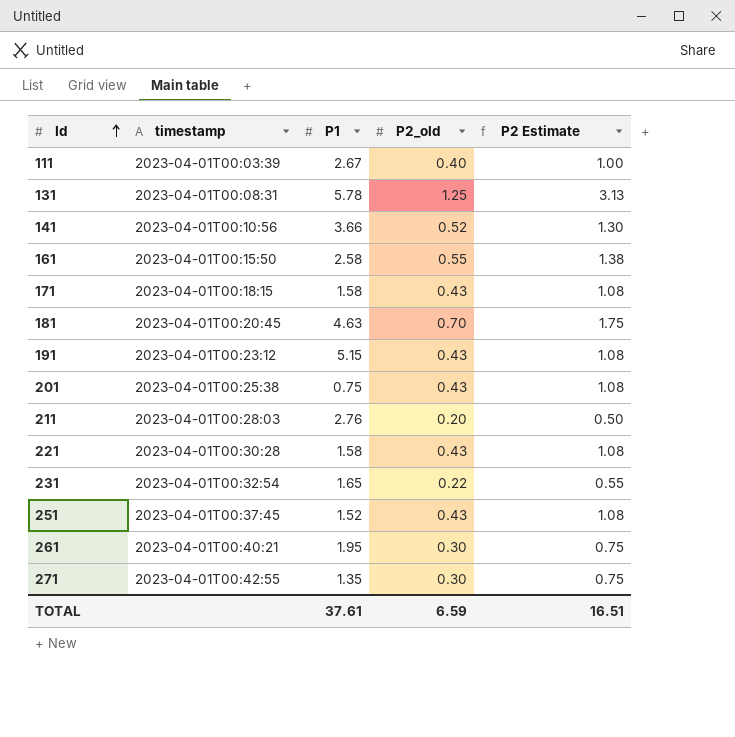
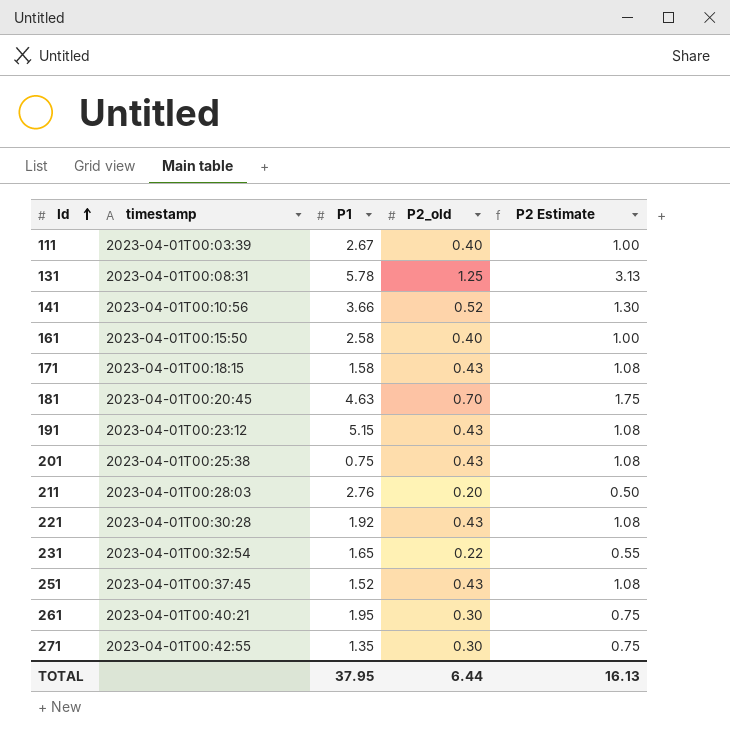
161 | P2_old: 0.55 -> 0.40
161 | P2 Estimate: 1.38 -> 1.00
221 | P1: 1.58 -> 1.92
TOTAL | P1: 37.61 -> 37.95
TOTAL | P2_old: 6.59 -> 6.44
TOTAL | P2 Estimate: 16.51 -> 16.13

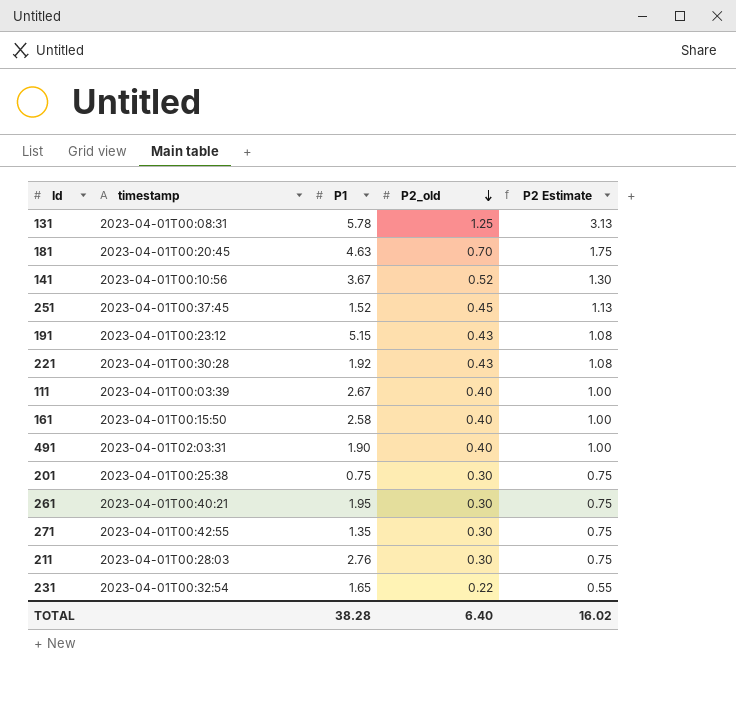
row order: Id ascending -> P2_old descending
row 171: 2023-04-01T00:18:15 | 1.58 | 0.43 | 1.08 -> none
141 | P1: 3.66 -> 3.67
251 | P2_old: 0.43 -> 0.45
251 | P2 Estimate: 1.08 -> 1.13
row 491: none -> 2023-04-01T02:03:31 | 1.90 | 0.40 | 1.00
201 | P2_old: 0.43 -> 0.30
201 | P2 Estimate: 1.08 -> 0.75
211 | P2_old: 0.20 -> 0.30
211 | P2 Estimate: 0.50 -> 0.75
TOTAL | P1: 37.95 -> 38.28
TOTAL | P2_old: 6.44 -> 6.40
TOTAL | P2 Estimate: 16.13 -> 16.02

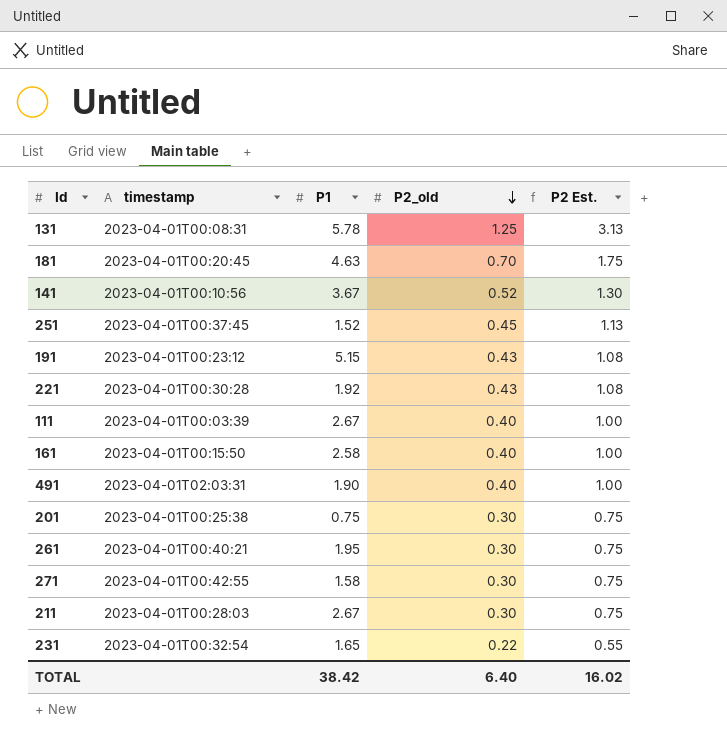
column name: P2 Estimate -> P2 Est.
271 | P1: 1.35 -> 1.58
211 | P1: 2.76 -> 2.67
TOTAL | P1: 38.28 -> 38.42

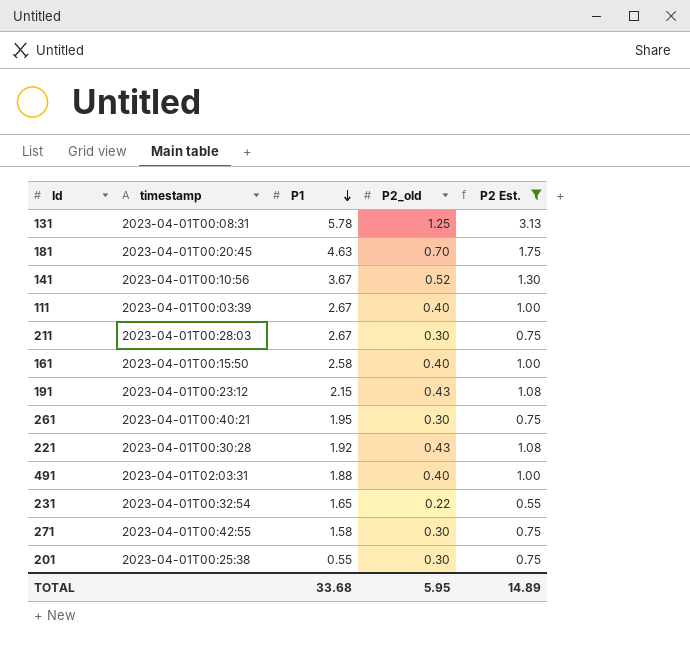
filter: none -> P2 Est. != 1.13
row order: P2_old descending -> P1 descending
191 | P1: 5.15 -> 2.15
491 | P1: 1.90 -> 1.88
201 | P1: 0.75 -> 0.55
TOTAL | P1: 38.42 -> 33.68
TOTAL | P2_old: 6.40 -> 5.95
TOTAL | P2 Est.: 16.02 -> 14.89

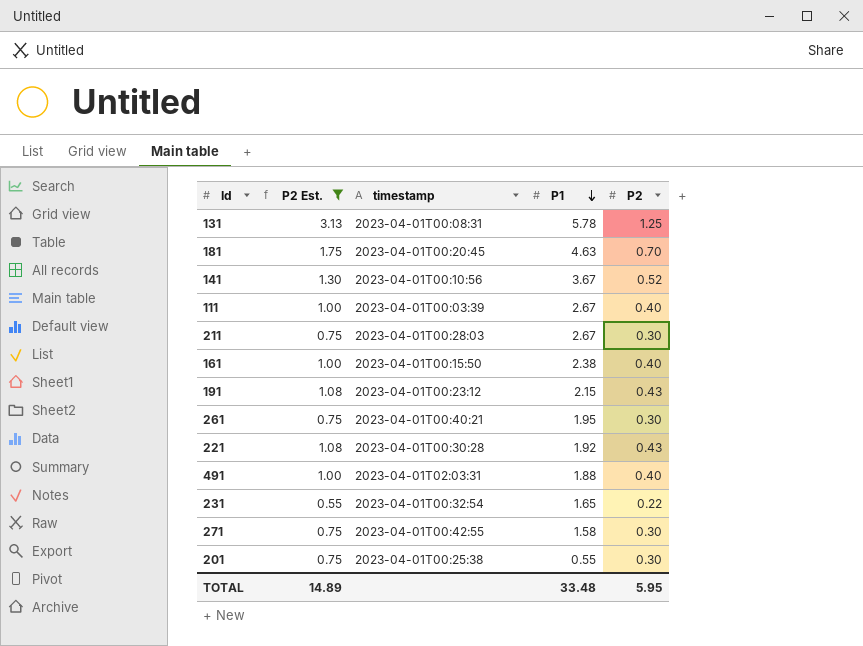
column P2 Est. | position: 5 -> 2
column name: P2_old -> P2
161 | P1: 2.58 -> 2.38
TOTAL | P1: 33.68 -> 33.48

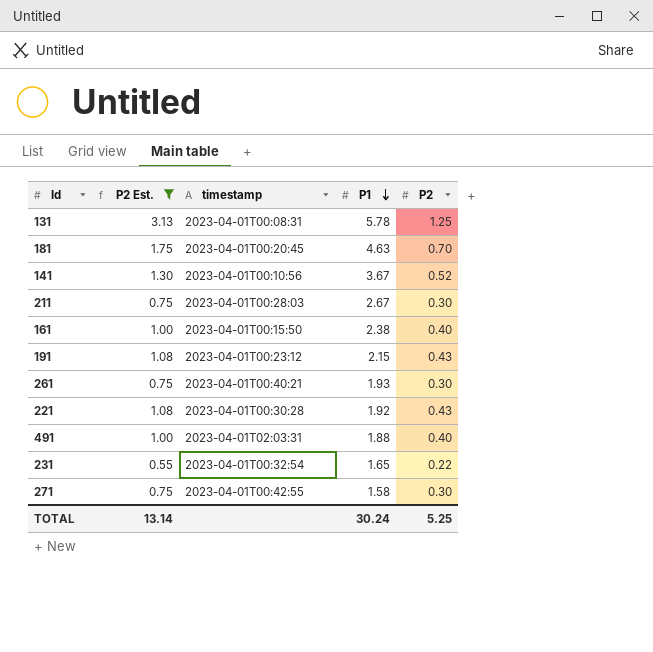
row 111: 1.00 | 2023-04-01T00:03:39 | 2.67 | 0.40 -> none
row 201: 0.75 | 2023-04-01T00:25:38 | 0.55 | 0.30 -> none
261 | P1: 1.95 -> 1.93
TOTAL | P2 Est.: 14.89 -> 13.14
TOTAL | P1: 33.48 -> 30.24
TOTAL | P2: 5.95 -> 5.25

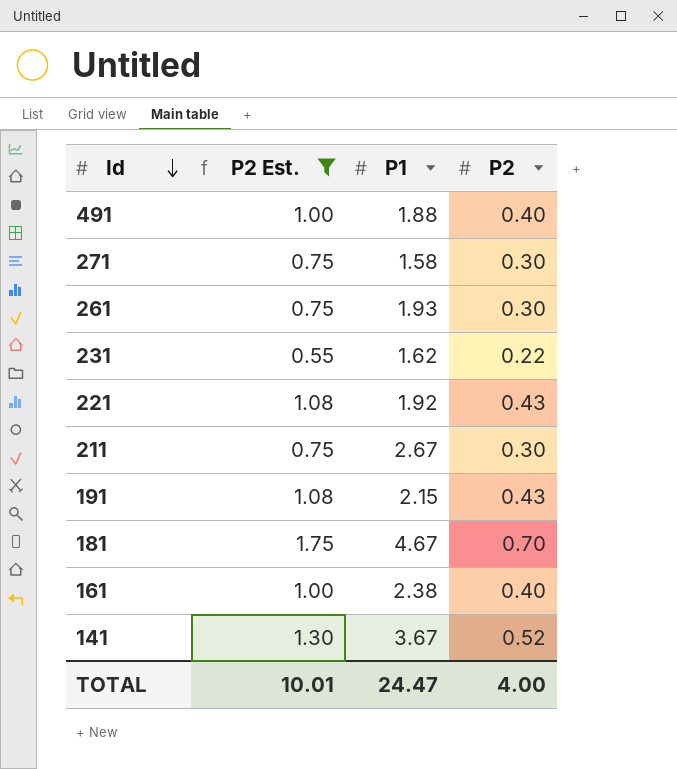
row order: P1 descending -> Id descending
column timestamp | position: 3 -> none
row 131: 3.13 | 2023-04-01T00:08:31 | 5.78 | 1.25 -> none
231 | P1: 1.65 -> 1.62
181 | P1: 4.63 -> 4.67
TOTAL | P2 Est.: 13.14 -> 10.01
TOTAL | P1: 30.24 -> 24.47
TOTAL | P2: 5.25 -> 4.00

